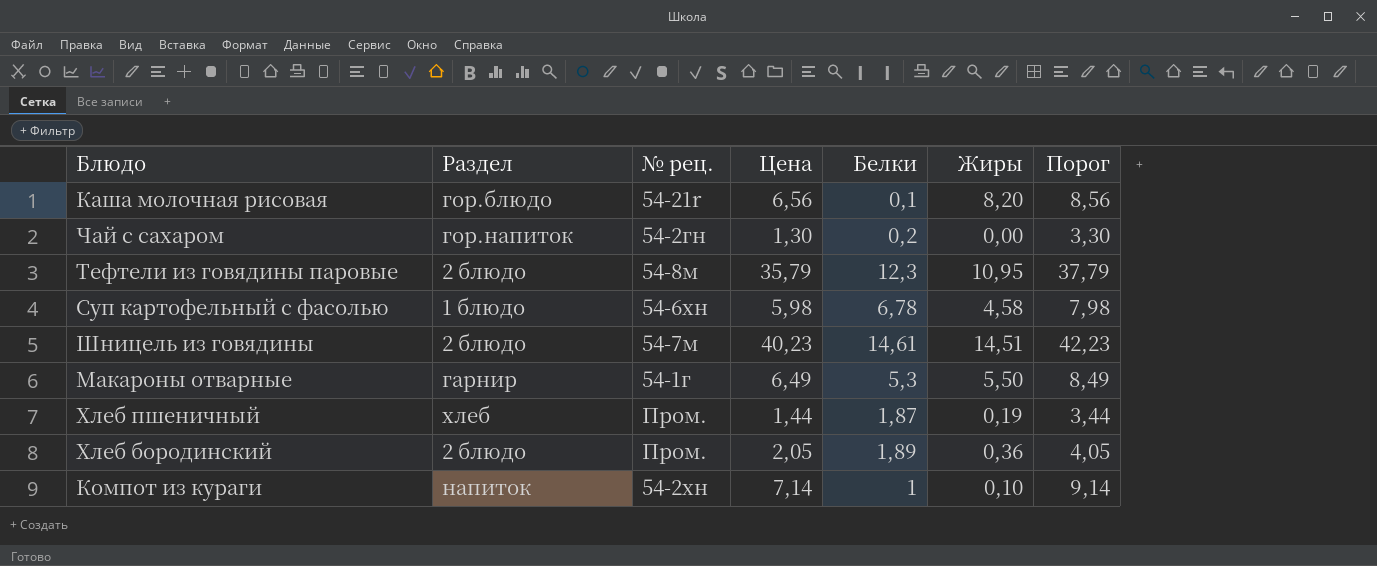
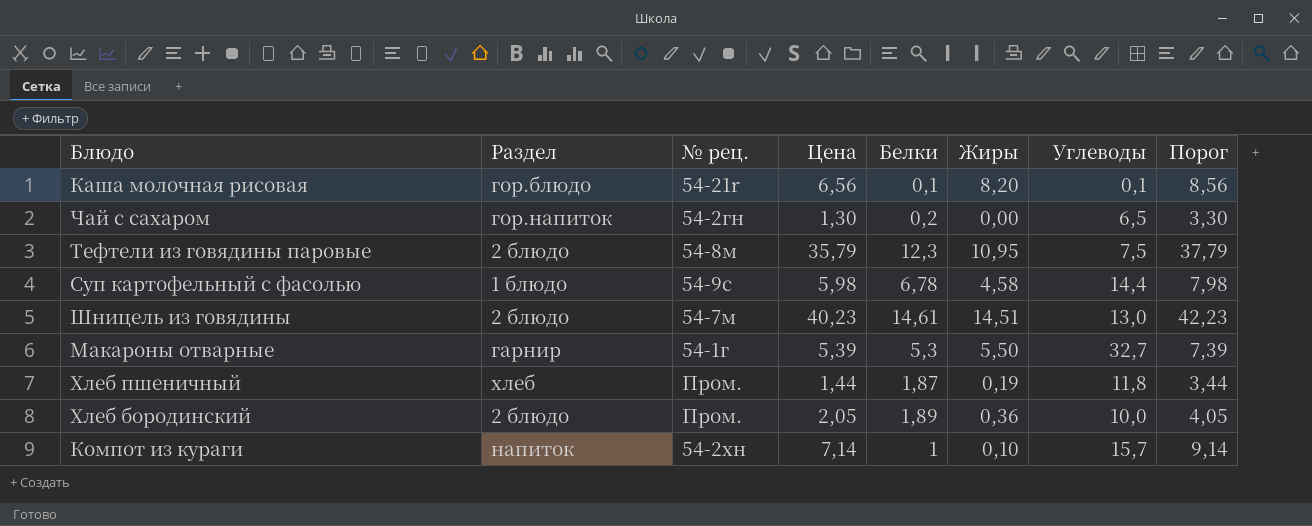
column Углеводы | position: none -> 7
Суп картофельный с фасолью | № рец.: 54-6хн -> 54-9с
Макароны отварные | Цена: 6,49 -> 5,39
Макароны отварные | Порог: 8,49 -> 7,39

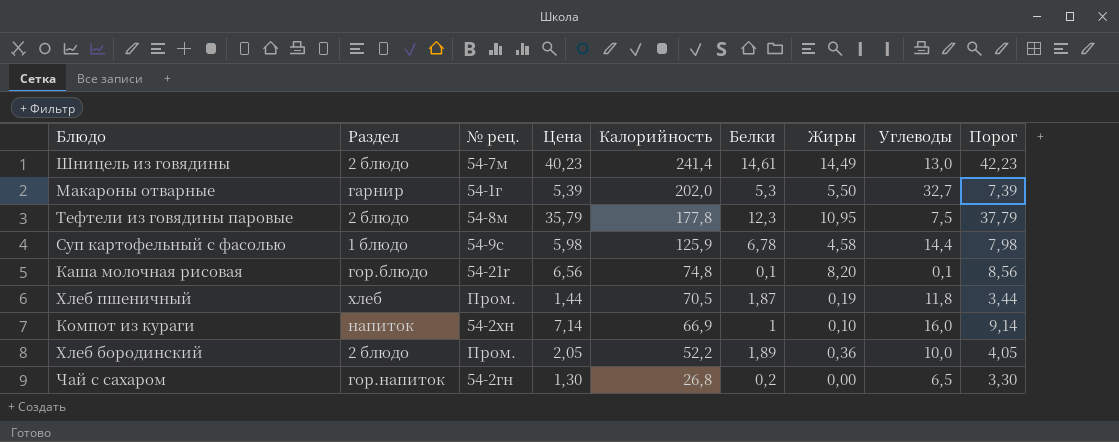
row order: none -> Калорийность descending
column Калорийность | position: none -> 5
Шницель из говядины | Жиры: 14,51 -> 14,49
Компот из кураги | Углеводы: 15,7 -> 16,0

